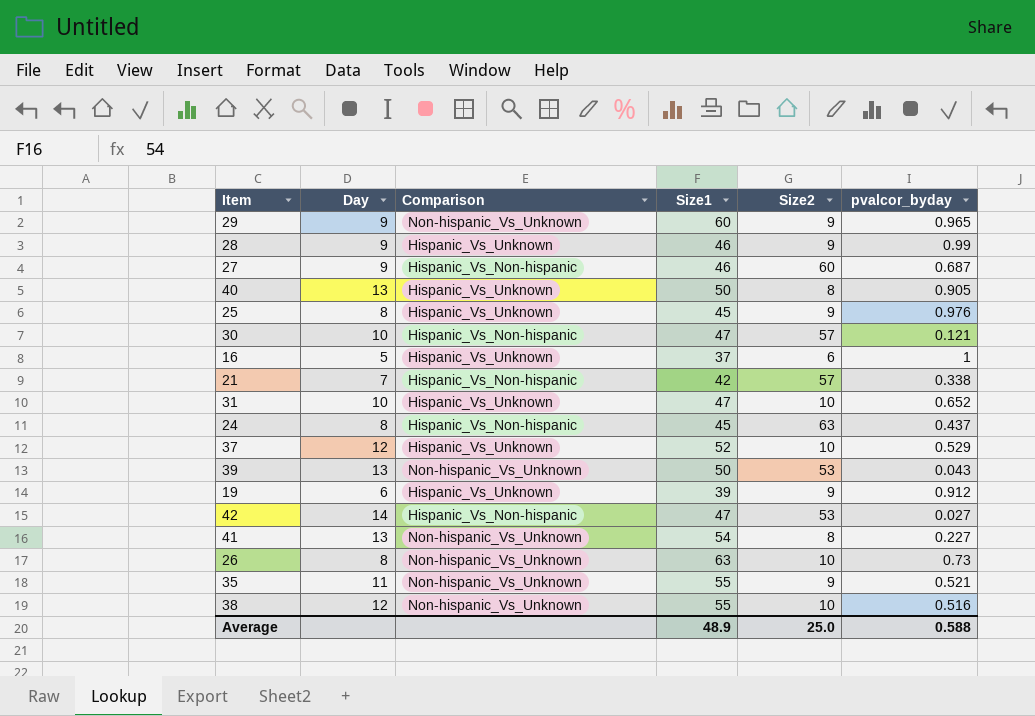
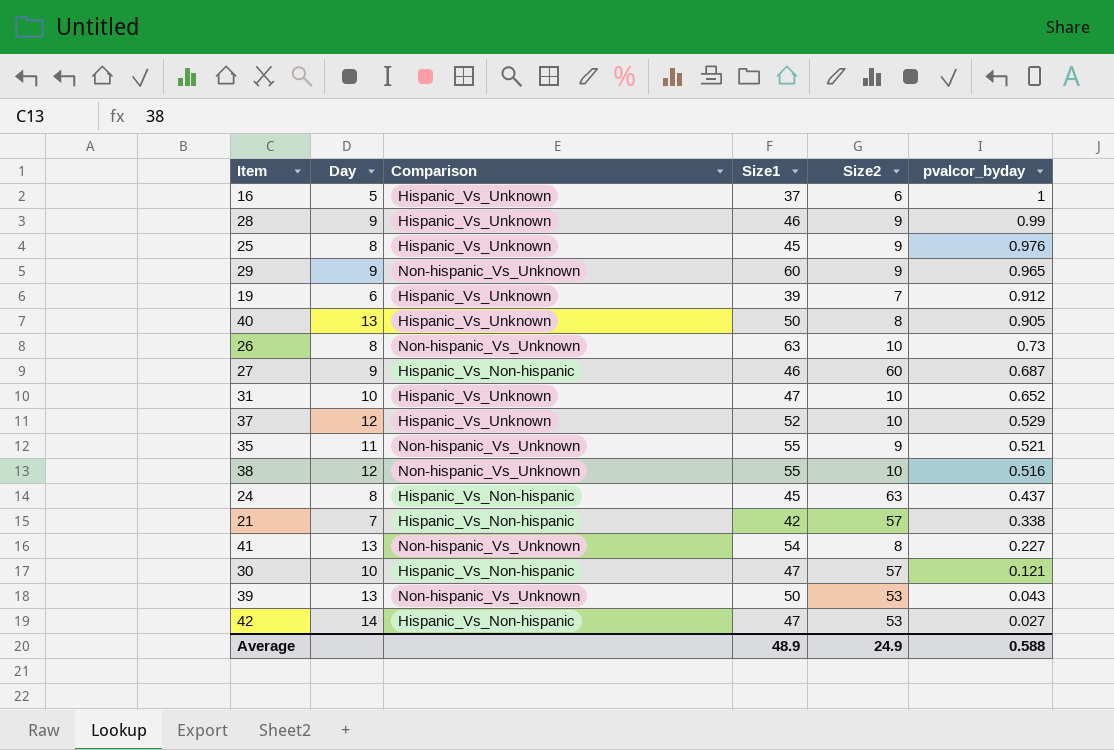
row order: none -> pvalcor_byday descending
19 | Size2: 9 -> 7
Average | Size2: 25.0 -> 24.9

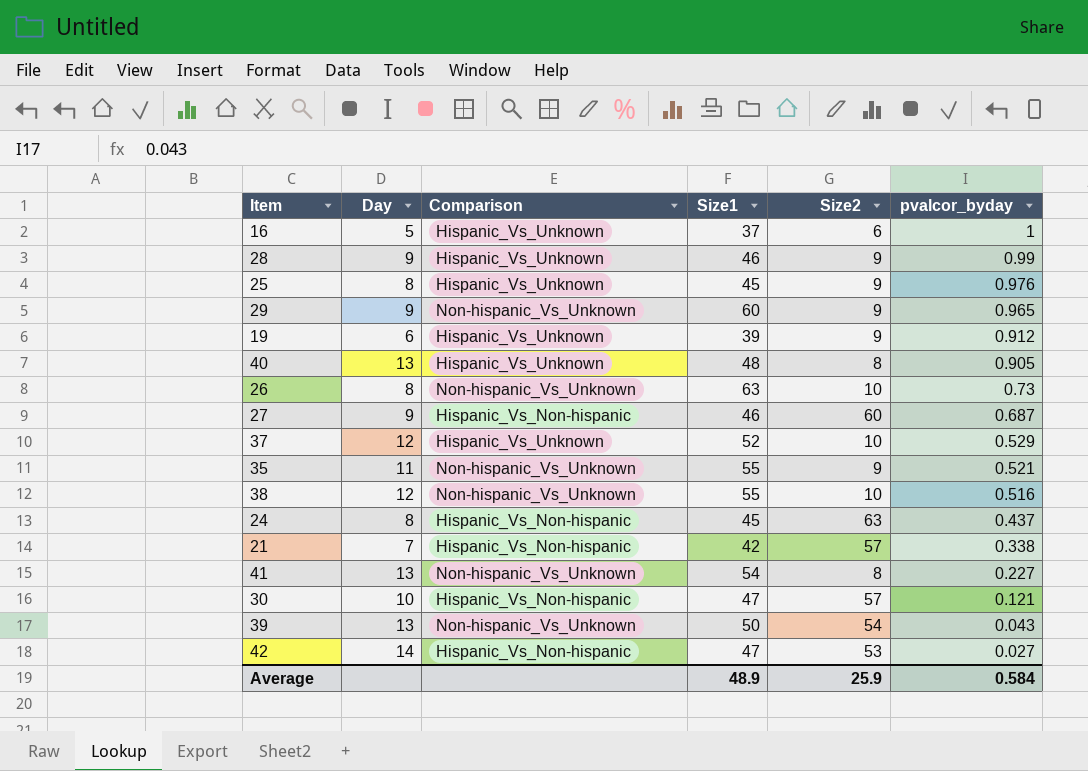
row 31: 10 | Hispanic_Vs_Unknown | 47 | 10 | 0.652 -> none
19 | Size2: 7 -> 9
40 | Size1: 50 -> 48
39 | Size2: 53 -> 54
Average | Size2: 24.9 -> 25.9
Average | pvalcor_byday: 0.588 -> 0.584

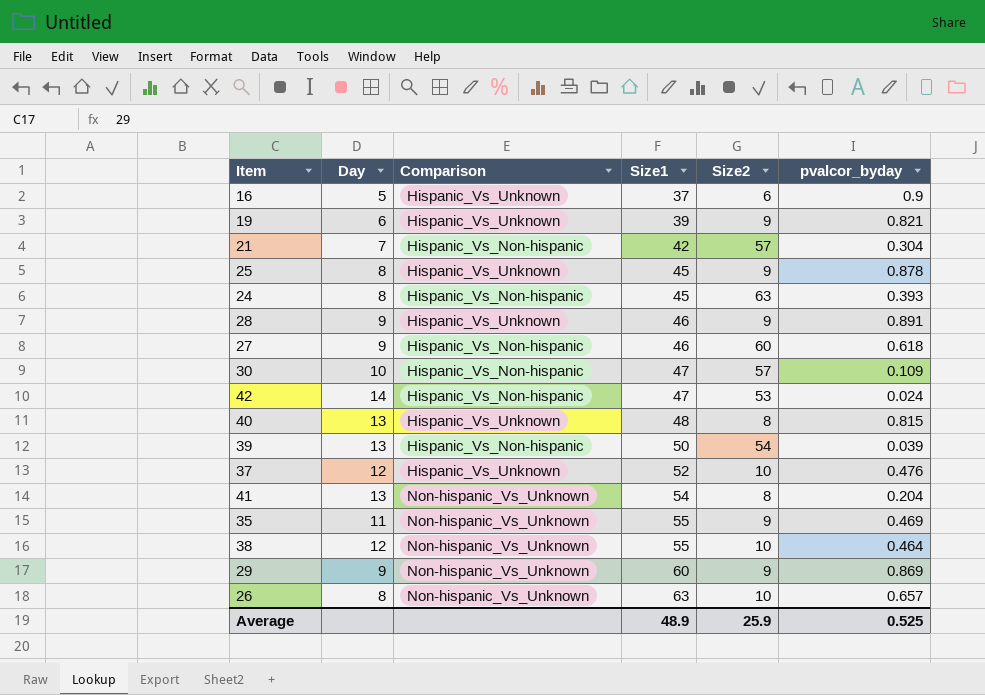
row order: pvalcor_byday descending -> Size1 ascending
16 | pvalcor_byday: 1 -> 0.9
19 | pvalcor_byday: 0.912 -> 0.821
21 | pvalcor_byday: 0.338 -> 0.304
25 | pvalcor_byday: 0.976 -> 0.878
24 | pvalcor_byday: 0.437 -> 0.393
28 | pvalcor_byday: 0.99 -> 0.891
27 | pvalcor_byday: 0.687 -> 0.618
30 | pvalcor_byday: 0.121 -> 0.109
42 | pvalcor_byday: 0.027 -> 0.024
40 | pvalcor_byday: 0.905 -> 0.815
39 | Comparison: Non-hispanic_Vs_Unknown -> Hispanic_Vs_Non-hispanic
39 | pvalcor_byday: 0.043 -> 0.039
37 | pvalcor_byday: 0.529 -> 0.476
41 | pvalcor_byday: 0.227 -> 0.204
35 | pvalcor_byday: 0.521 -> 0.469
38 | pvalcor_byday: 0.516 -> 0.464
29 | pvalcor_byday: 0.965 -> 0.869
26 | pvalcor_byday: 0.73 -> 0.657
Average | pvalcor_byday: 0.584 -> 0.525

